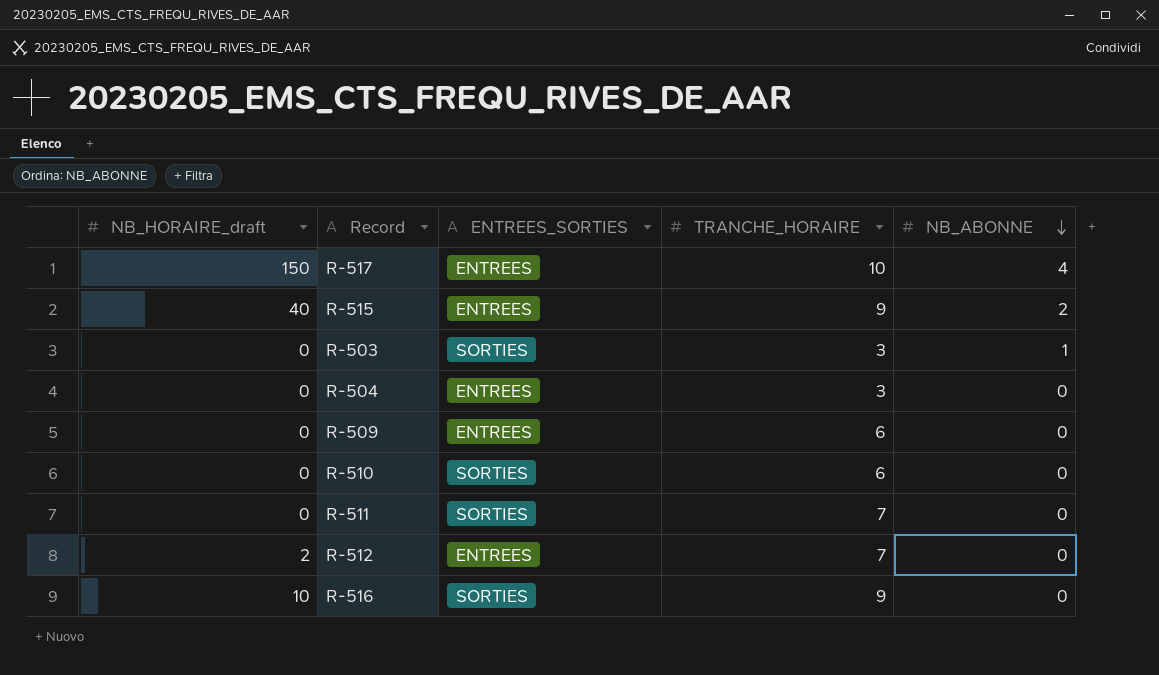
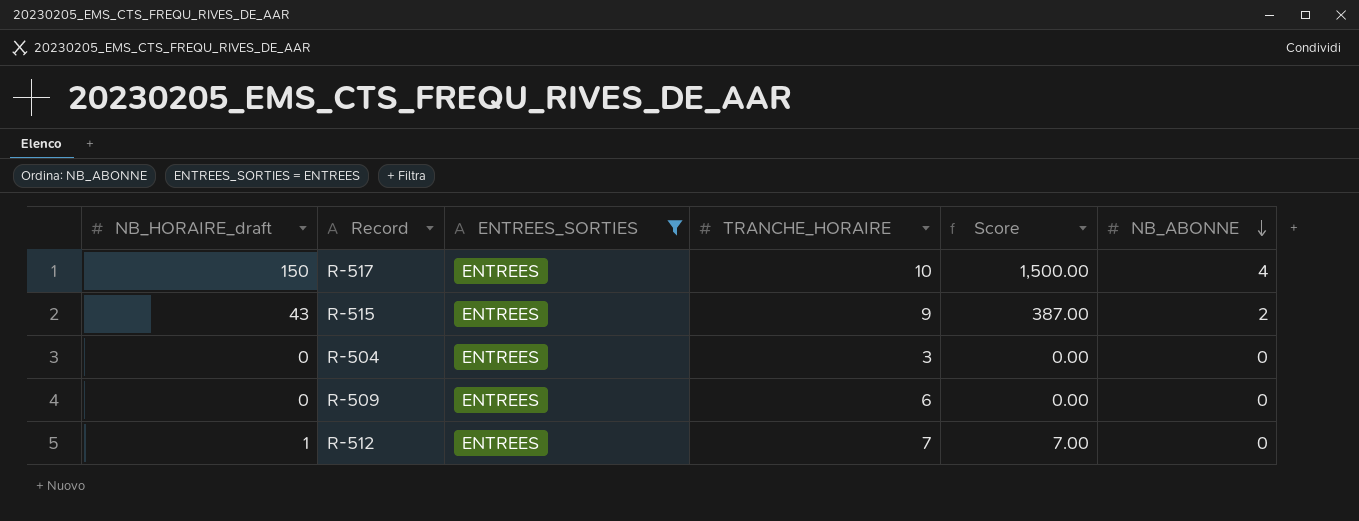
filter: none -> ENTREES_SORTIES = ENTREES
column Score | formula: none -> [NB_HORAIRE_draft] * [TRANCHE_HORAIRE]
R-515 | NB_HORAIRE_draft: 40 -> 43
R-512 | NB_HORAIRE_draft: 2 -> 1

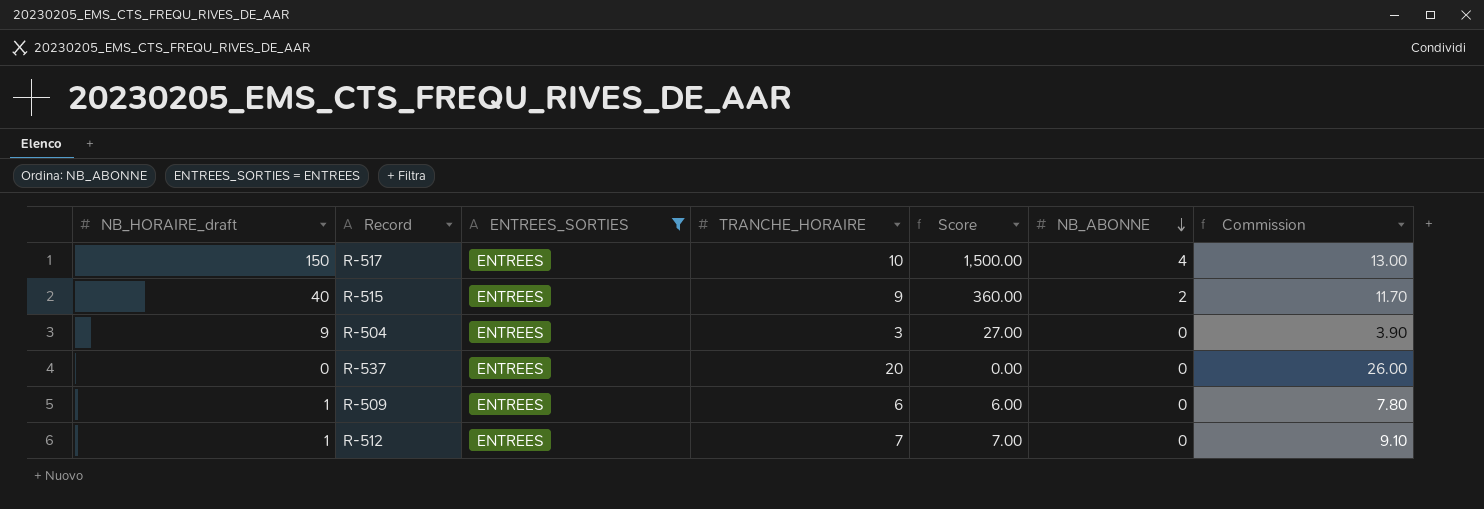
column Commission | formula: none -> [TRANCHE_HORAIRE] * 1.3
R-515 | NB_HORAIRE_draft: 43 -> 40
R-515 | Score: 387.00 -> 360.00
R-504 | NB_HORAIRE_draft: 0 -> 9
R-504 | Score: 0.00 -> 27.00
row R-537: none -> 0 | ENTREES | 20 | 0.00 | 0 | 26.00
R-509 | NB_HORAIRE_draft: 0 -> 1
R-509 | Score: 0.00 -> 6.00

